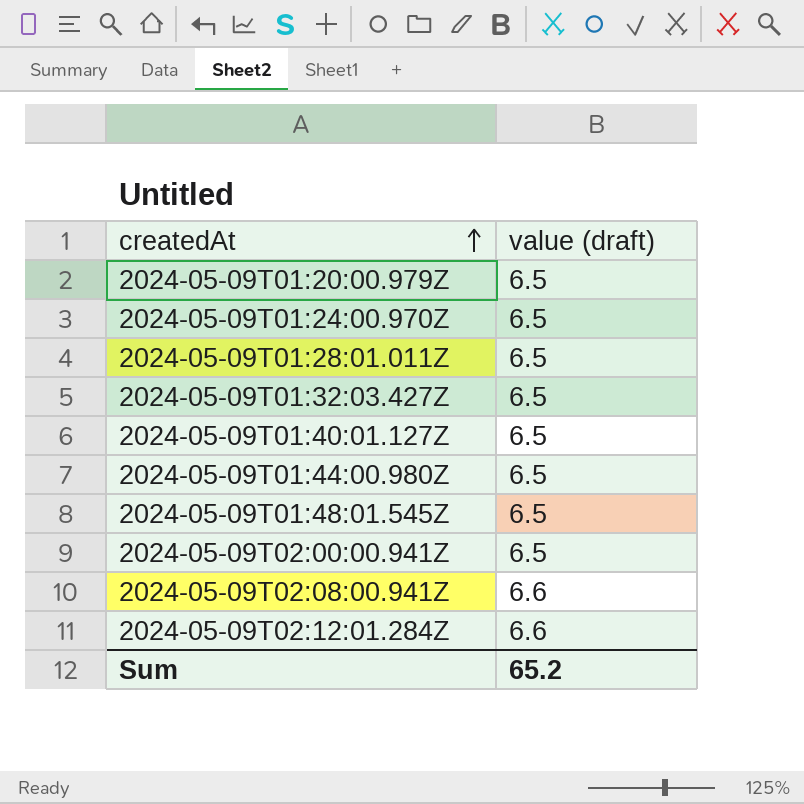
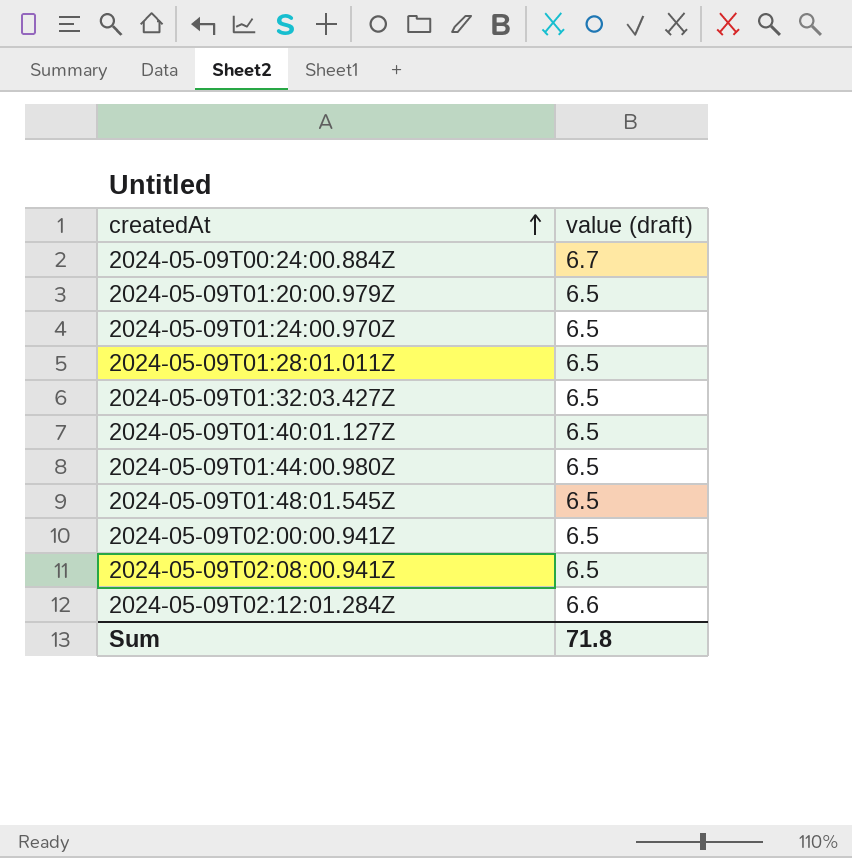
row 2024-05-09T00:24:00.884Z: none -> 6.7
2024-05-09T02:08:00.941Z | value (draft): 6.6 -> 6.5
Sum | value (draft): 65.2 -> 71.8

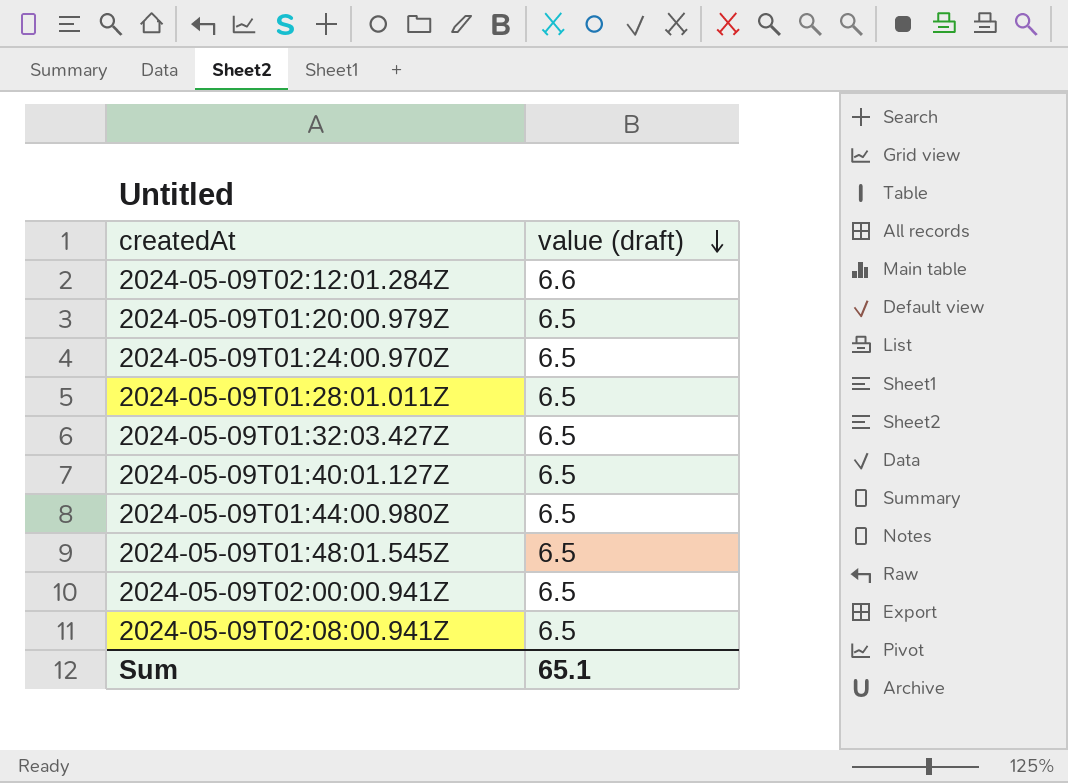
row order: createdAt ascending -> value (draft) descending
row 2024-05-09T00:24:00.884Z: 6.7 -> none
Sum | value (draft): 71.8 -> 65.1

